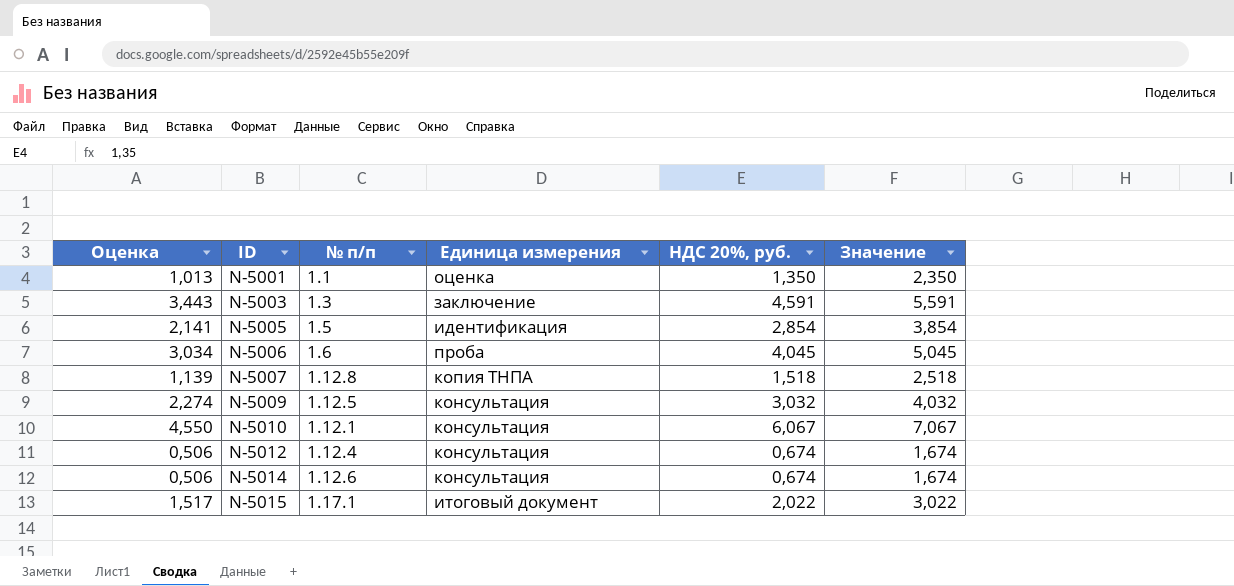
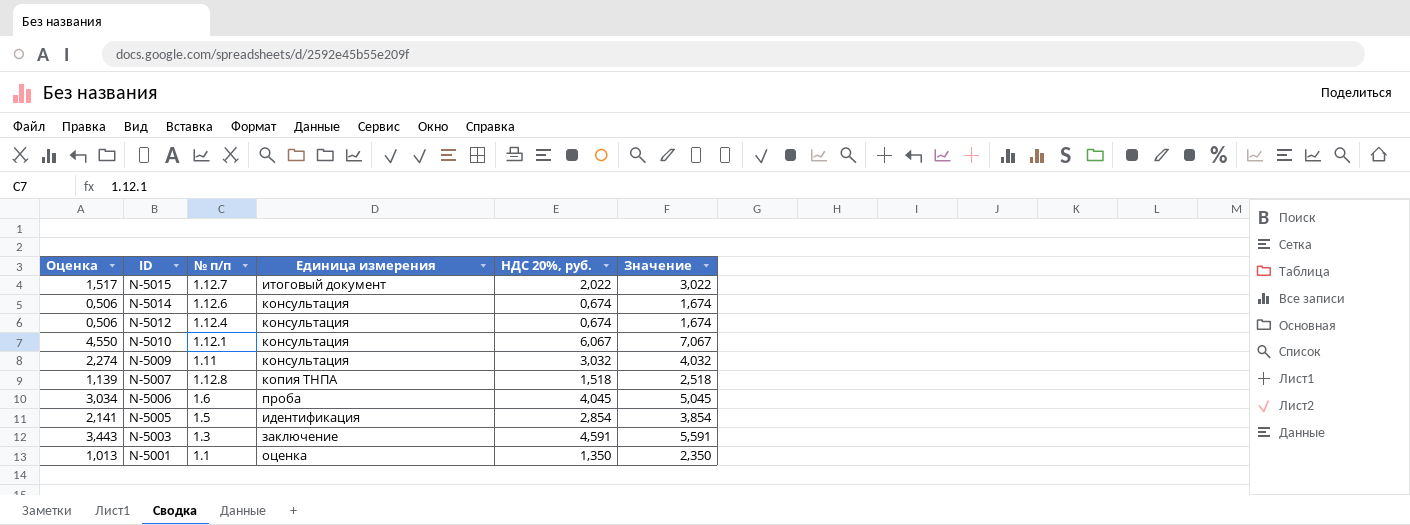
row order: ID ascending -> ID descending
N-5015 | № п/п: 1.17.1 -> 1.12.7
N-5009 | № п/п: 1.12.5 -> 1.11

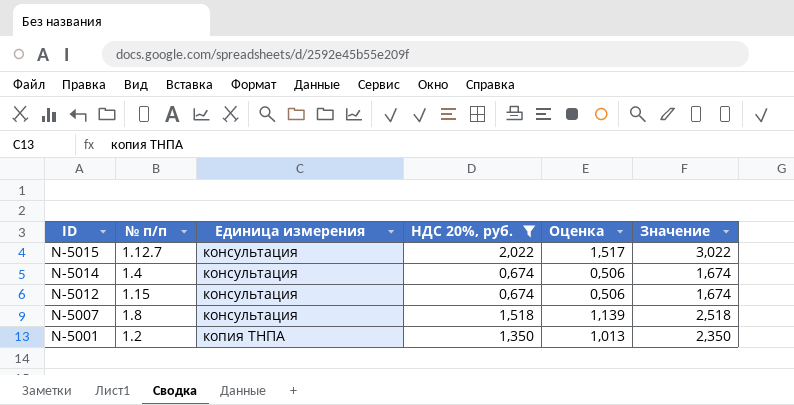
filter: none -> НДС 20%, руб. <= 2,022
column Оценка | position: 1 -> 5
N-5015 | Единица измерения: итоговый документ -> консультация
N-5014 | № п/п: 1.12.6 -> 1.4
N-5012 | № п/п: 1.12.4 -> 1.15
N-5007 | № п/п: 1.12.8 -> 1.8
N-5007 | Единица измерения: копия ТНПА -> консультация
N-5001 | № п/п: 1.1 -> 1.2
N-5001 | Единица измерения: оценка -> копия ТНПА

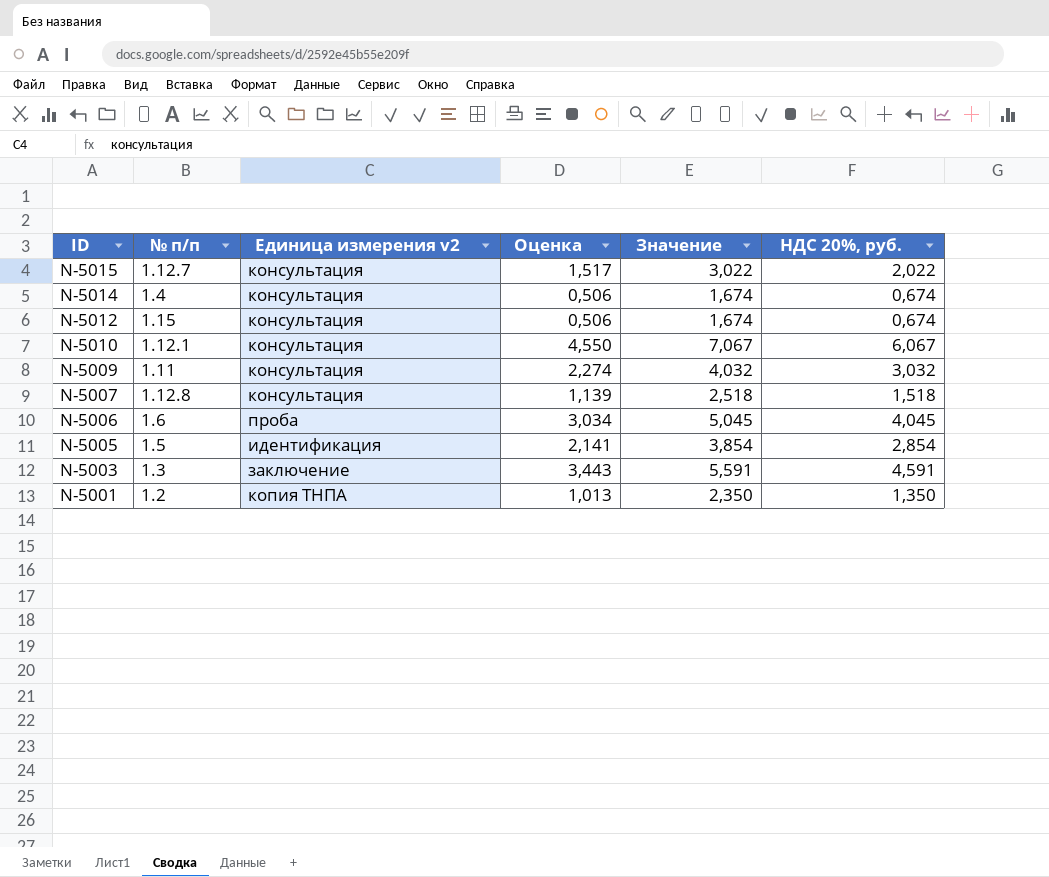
filter: НДС 20%, руб. <= 2,022 -> none
column name: Единица измерения -> Единица измерения v2
column НДС 20%, руб. | position: 4 -> 6
N-5007 | № п/п: 1.8 -> 1.12.8

